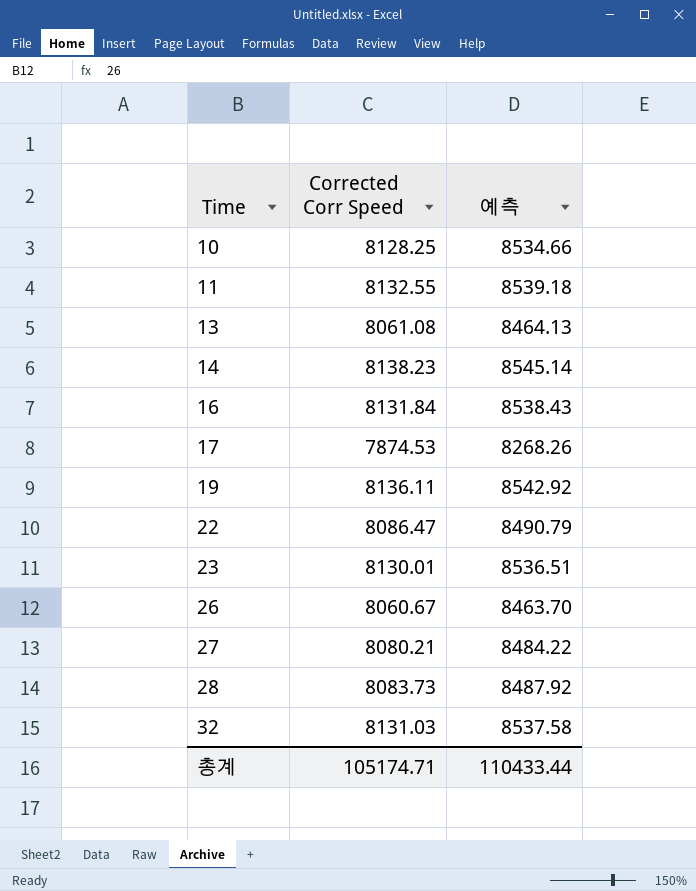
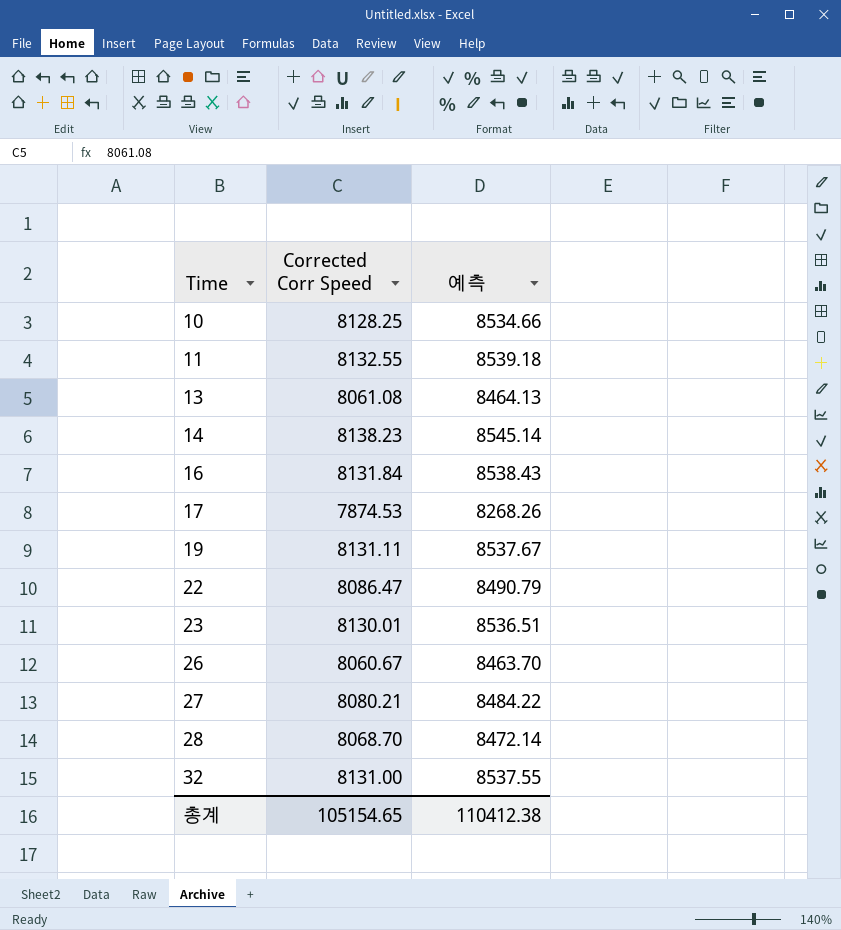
19 | Corrected Corr Speed: 8136.11 -> 8131.11
19 | 예측: 8542.92 -> 8537.67
28 | Corrected Corr Speed: 8083.73 -> 8068.70
28 | 예측: 8487.92 -> 8472.14
32 | Corrected Corr Speed: 8131.03 -> 8131.00
32 | 예측: 8537.58 -> 8537.55
총계 | Corrected Corr Speed: 105174.71 -> 105154.65
총계 | 예측: 110433.44 -> 110412.38

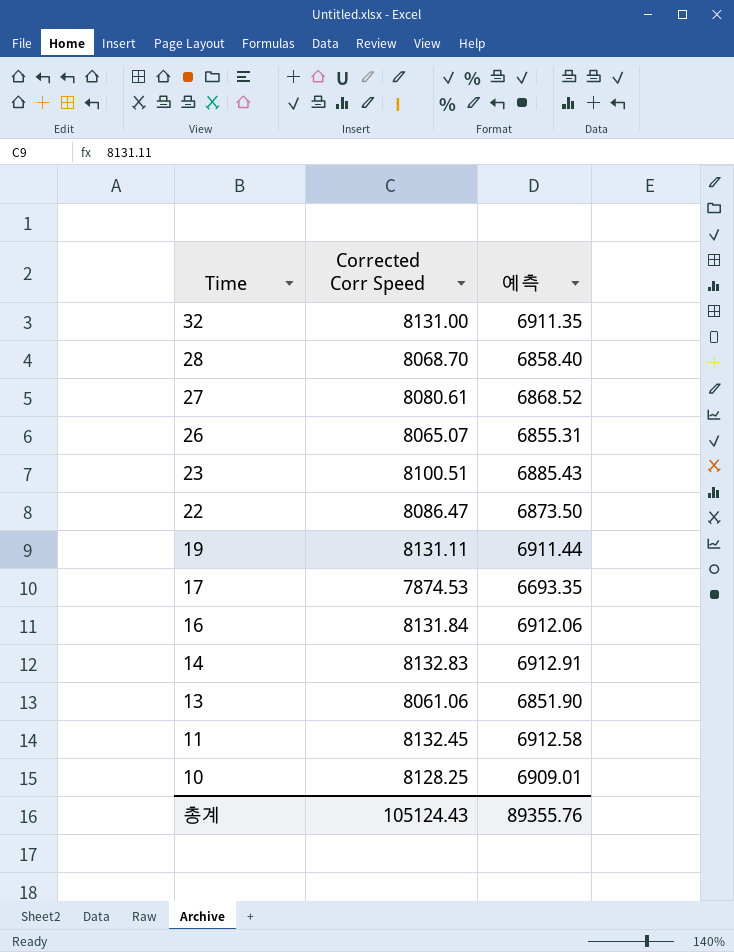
row order: Time ascending -> Time descending
column 예측 | formula: [Corrected Corr Speed] * 1.05 -> [Corrected Corr Speed] * 0.85
27 | Corrected Corr Speed: 8080.21 -> 8080.61
26 | Corrected Corr Speed: 8060.67 -> 8065.07
23 | Corrected Corr Speed: 8130.01 -> 8100.51
14 | Corrected Corr Speed: 8138.23 -> 8132.83
13 | Corrected Corr Speed: 8061.08 -> 8061.06
11 | Corrected Corr Speed: 8132.55 -> 8132.45
총계 | Corrected Corr Speed: 105154.65 -> 105124.43
총계 | 예측: 110412.38 -> 89355.76

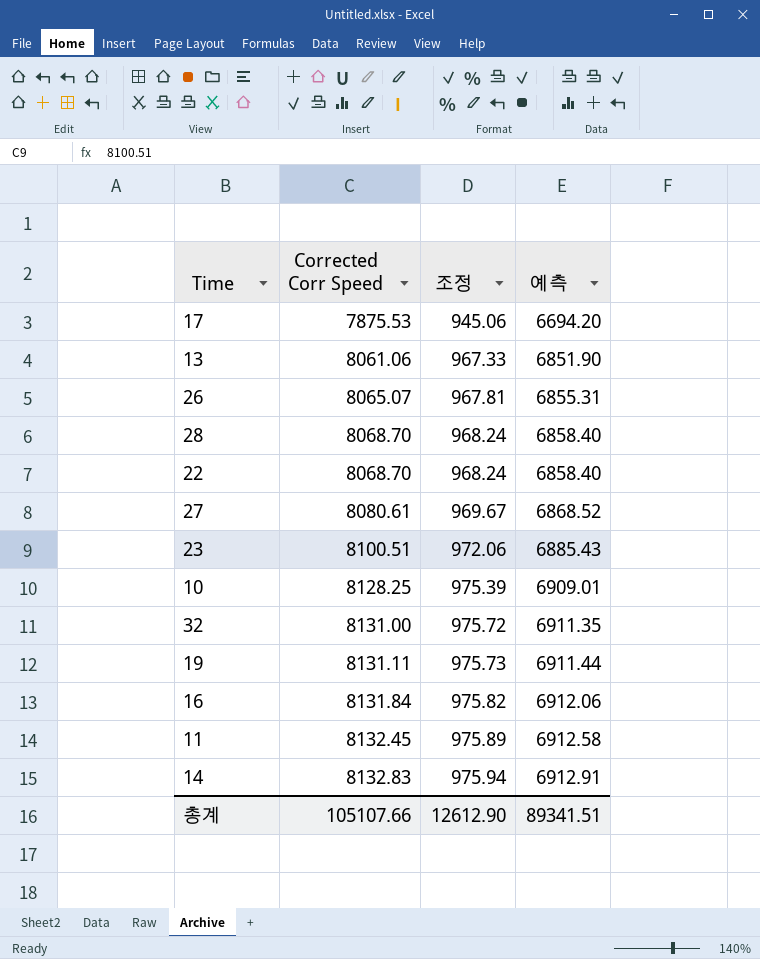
row order: Time descending -> Corrected Corr Speed ascending
column 조정 | formula: none -> [Corrected Corr Speed] * 0.12
17 | Corrected Corr Speed: 7874.53 -> 7875.53
17 | 예측: 6693.35 -> 6694.20
22 | Corrected Corr Speed: 8086.47 -> 8068.70
22 | 예측: 6873.50 -> 6858.40
총계 | Corrected Corr Speed: 105124.43 -> 105107.66
총계 | 예측: 89355.76 -> 89341.51

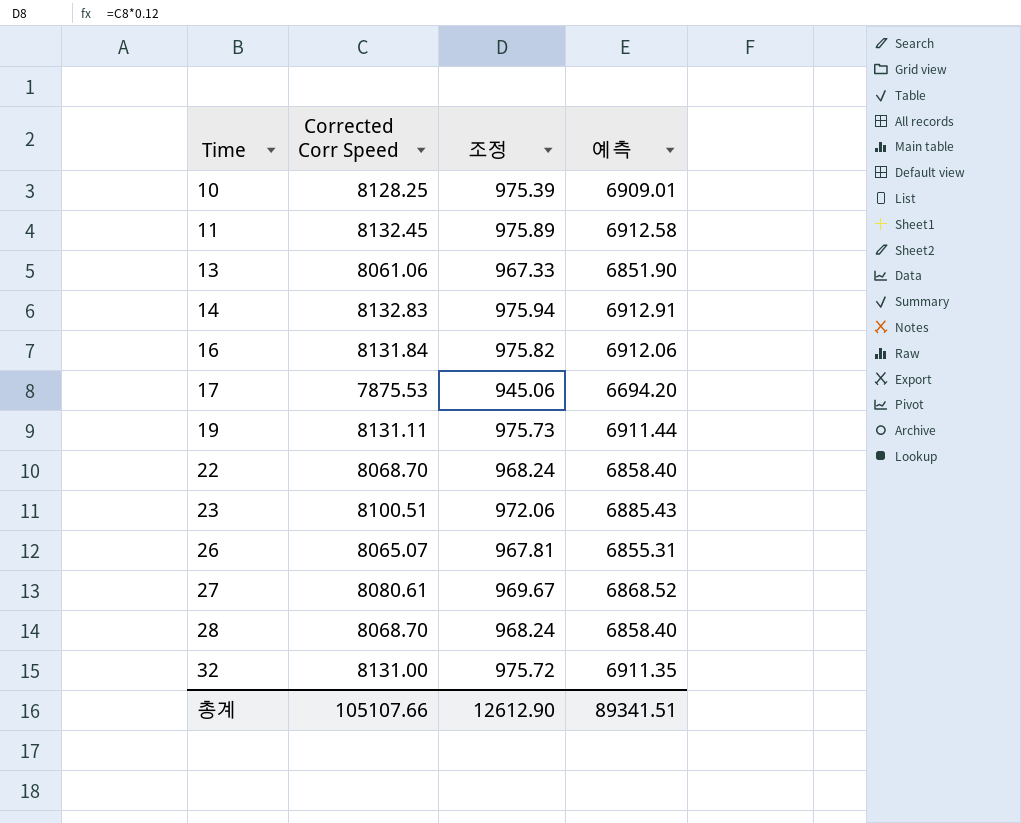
row order: Corrected Corr Speed ascending -> Time ascending

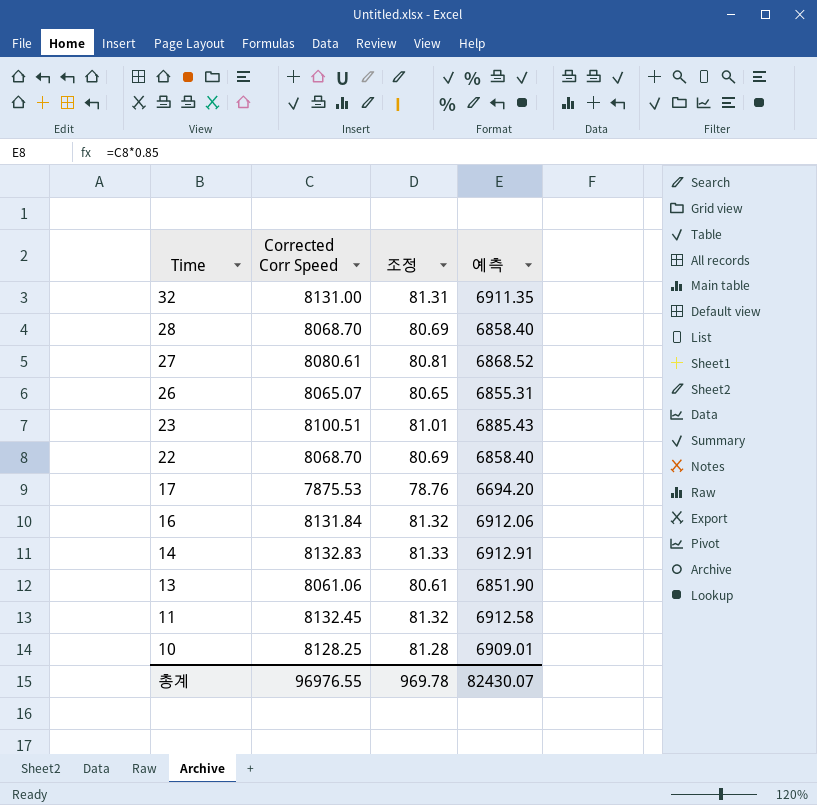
row order: Time ascending -> Time descending
column 조정 | formula: [Corrected Corr Speed] * 0.12 -> [Corrected Corr Speed] * 0.01
row 19: 8131.11 | 975.73 | 6911.44 -> none
총계 | Corrected Corr Speed: 105107.66 -> 96976.55
총계 | 조정: 12612.90 -> 969.78
총계 | 예측: 89341.51 -> 82430.07

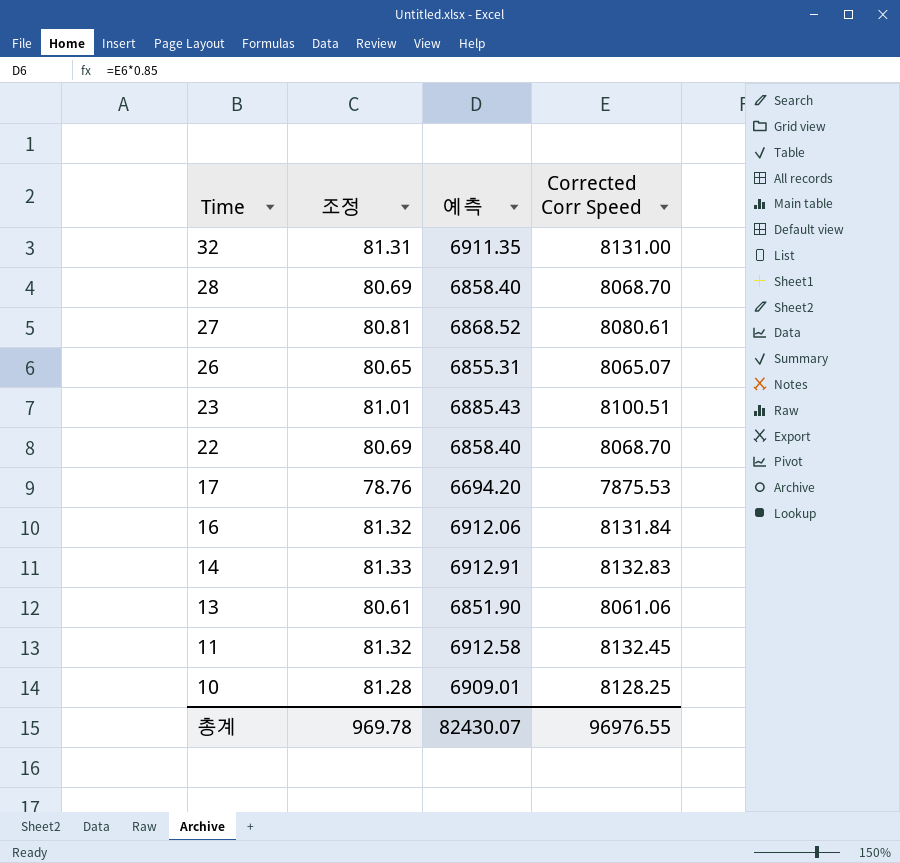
column Corrected Corr Speed | position: 2 -> 4

